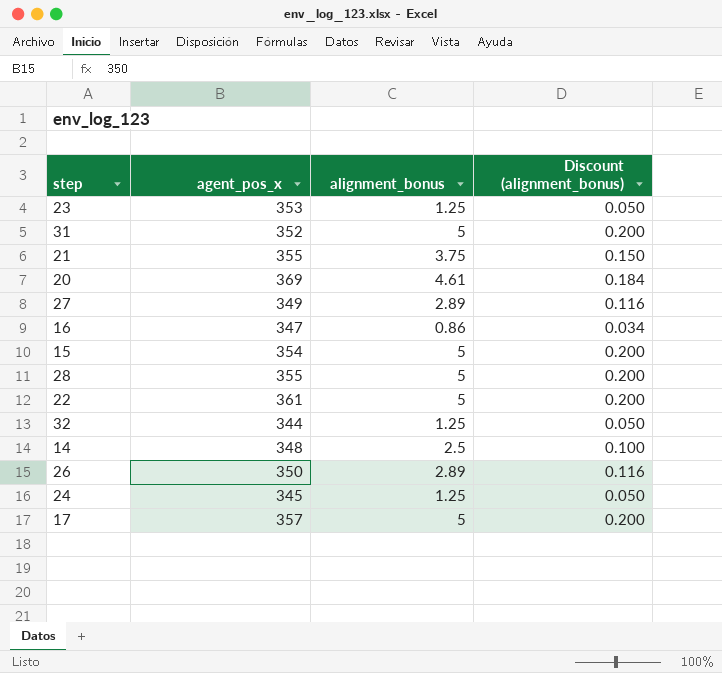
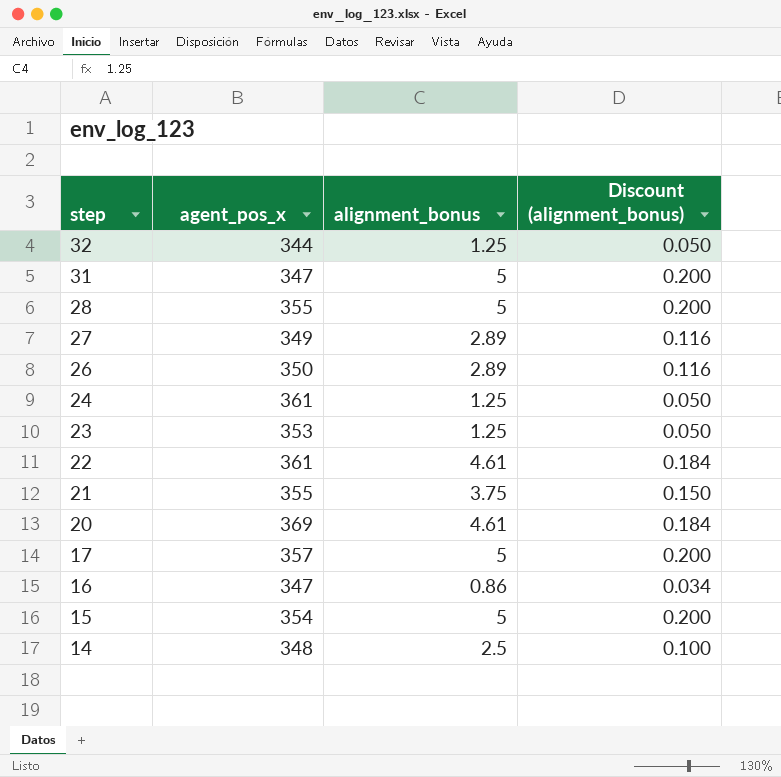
row order: none -> step descending
31 | agent_pos_x: 352 -> 347
24 | agent_pos_x: 345 -> 361
22 | alignment_bonus: 5 -> 4.61
22 | Discount (alignment_bonus): 0.200 -> 0.184

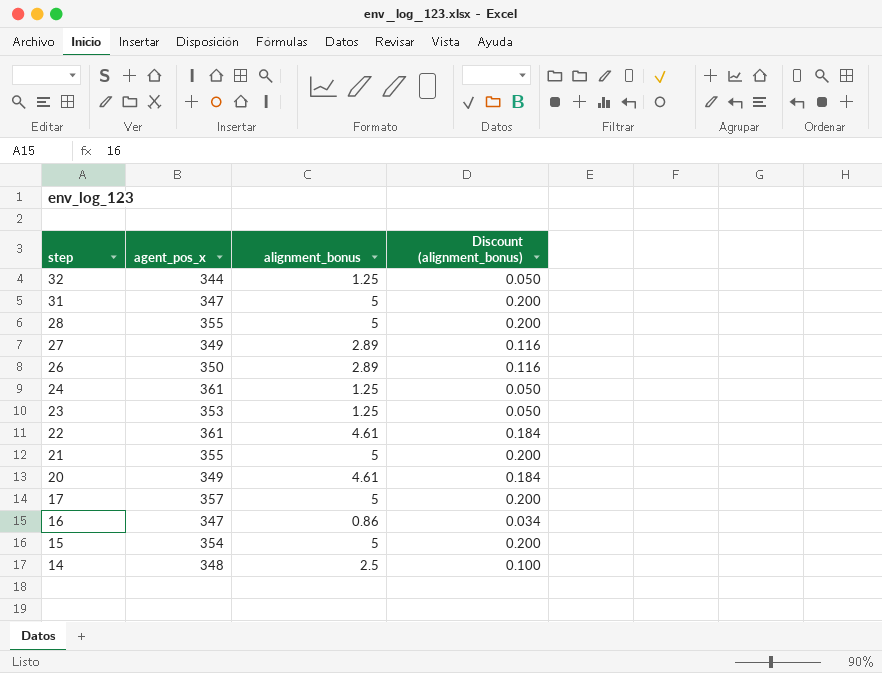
21 | alignment_bonus: 3.75 -> 5
21 | Discount (alignment_bonus): 0.150 -> 0.200
20 | agent_pos_x: 369 -> 349

